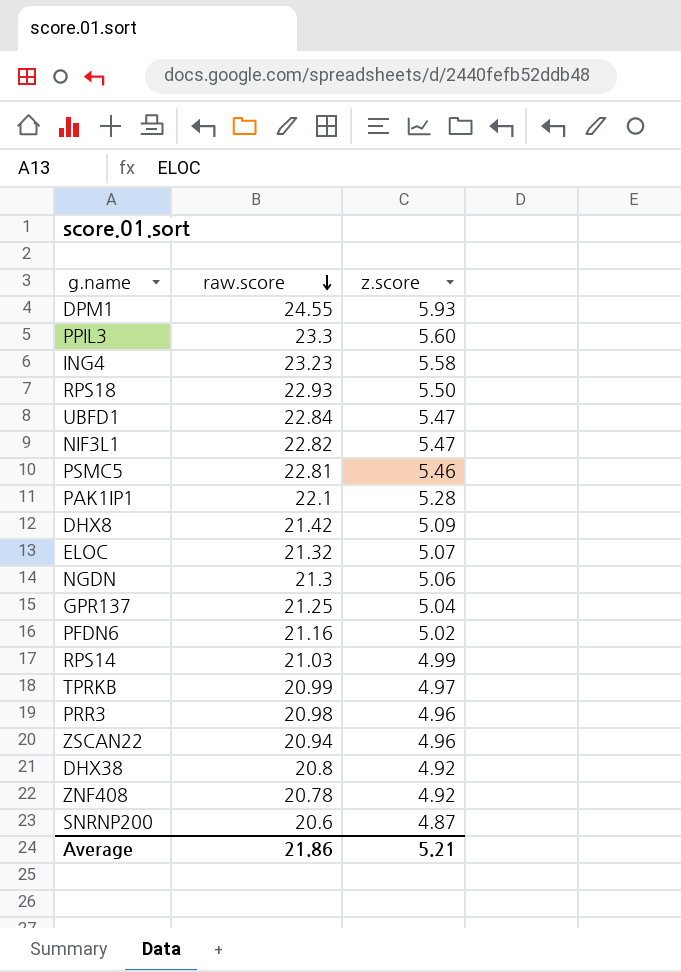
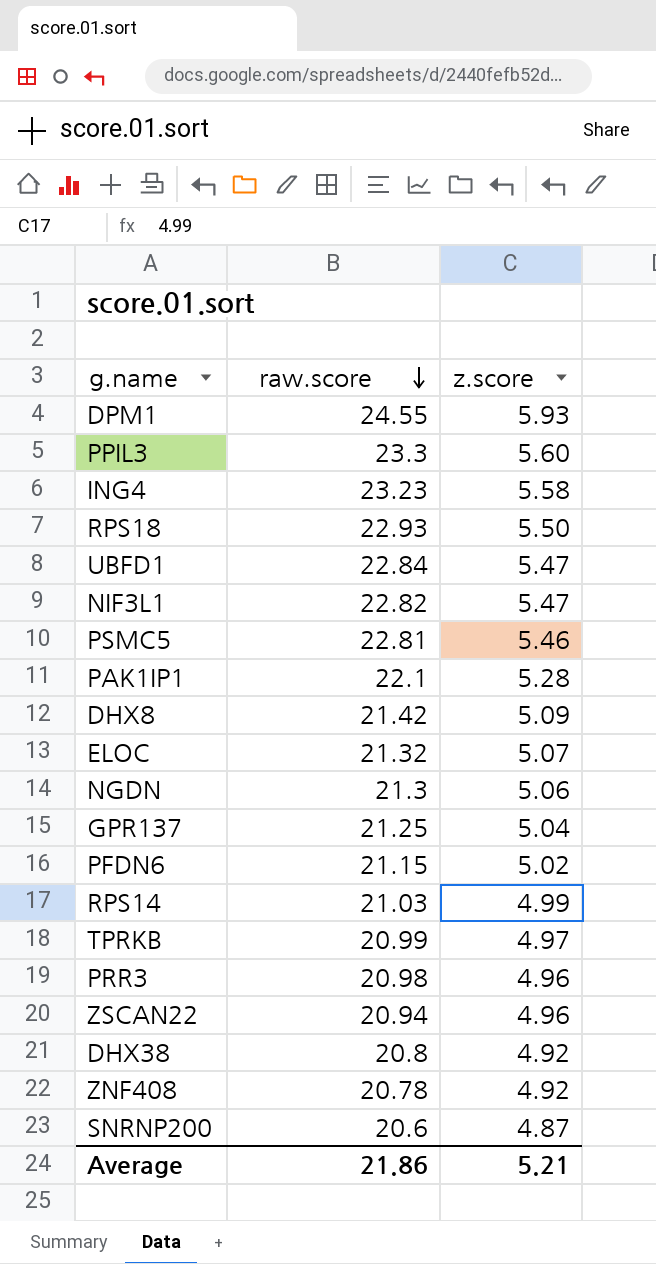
PFDN6 | raw.score: 21.16 -> 21.15

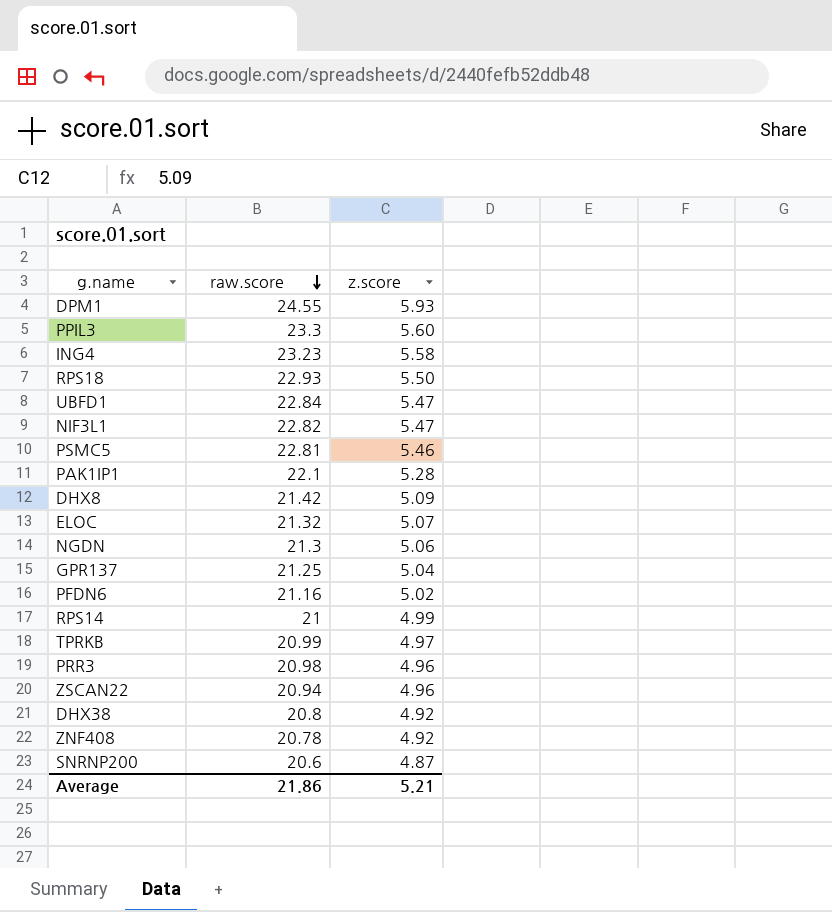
PFDN6 | raw.score: 21.15 -> 21.16
RPS14 | raw.score: 21.03 -> 21

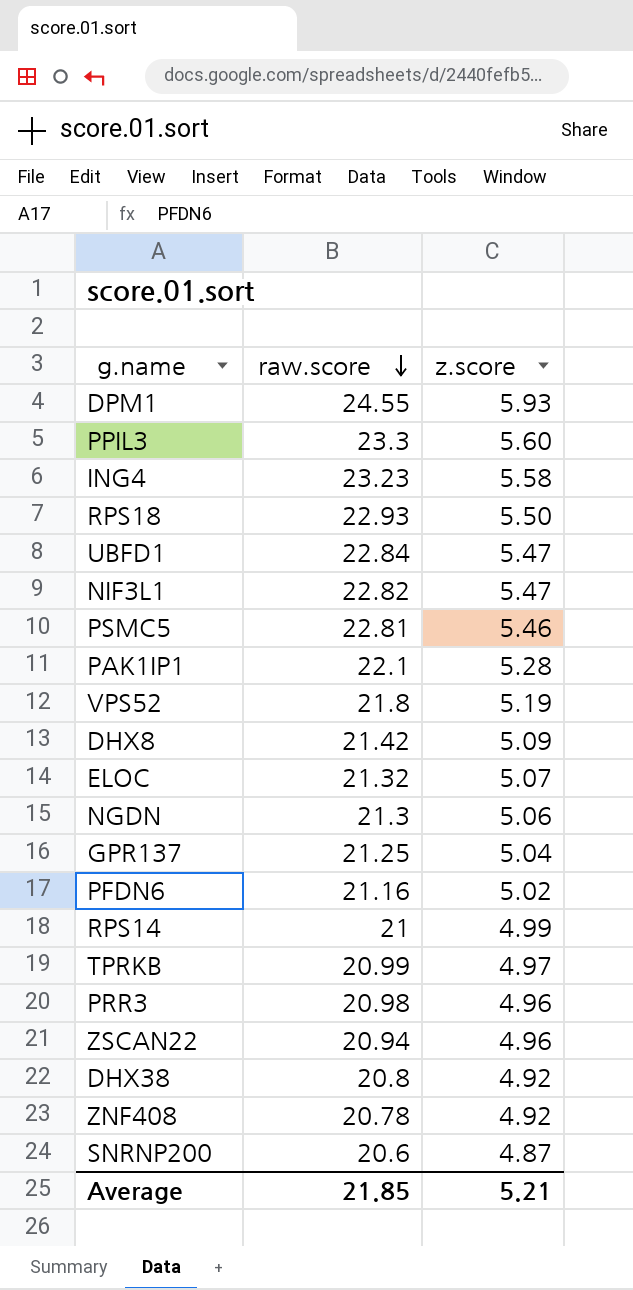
row VPS52: none -> 21.8 | 5.19
Average | raw.score: 21.86 -> 21.85

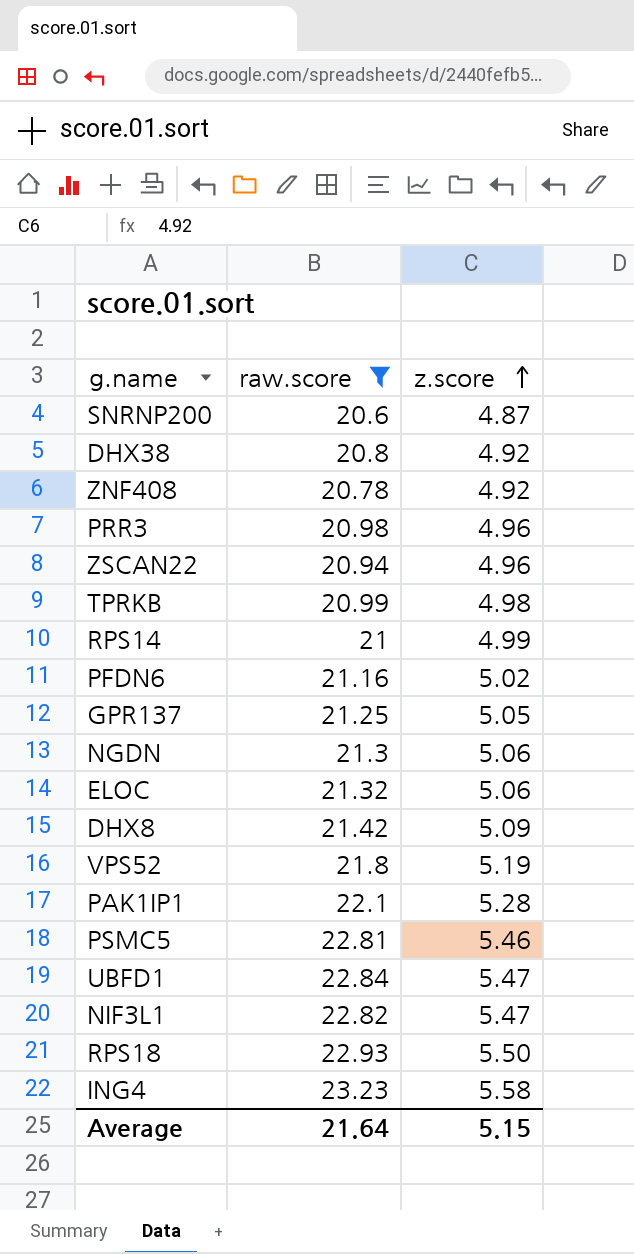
filter: none -> raw.score <= 23.23
row order: raw.score descending -> z.score ascending
TPRKB | z.score: 4.97 -> 4.98
GPR137 | z.score: 5.04 -> 5.05
ELOC | z.score: 5.07 -> 5.06
Average | raw.score: 21.85 -> 21.64
Average | z.score: 5.21 -> 5.15

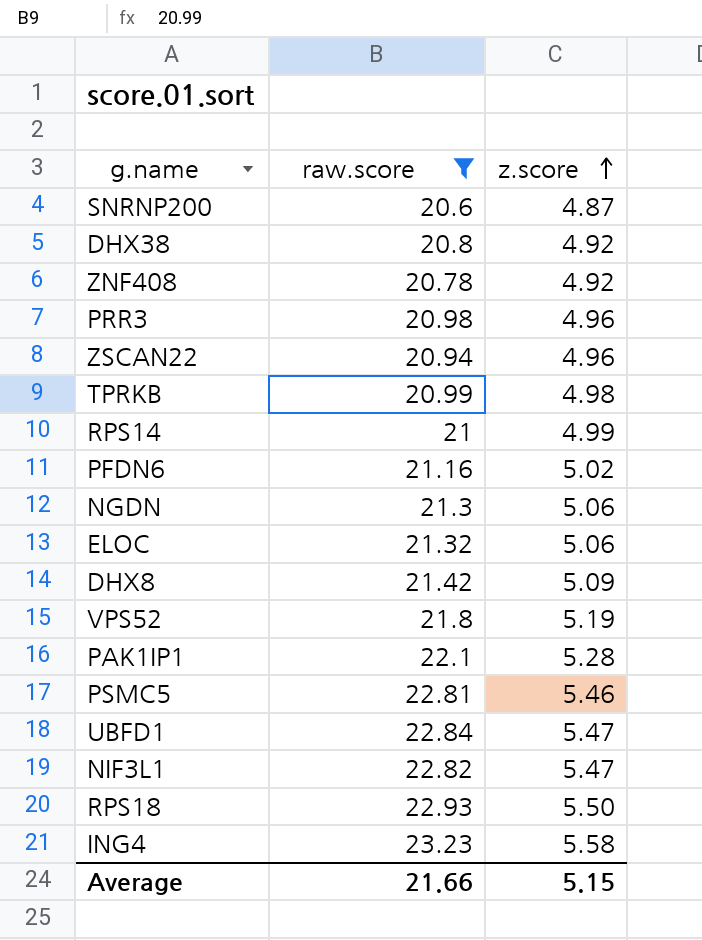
row GPR137: 21.25 | 5.05 -> none
Average | raw.score: 21.64 -> 21.66

